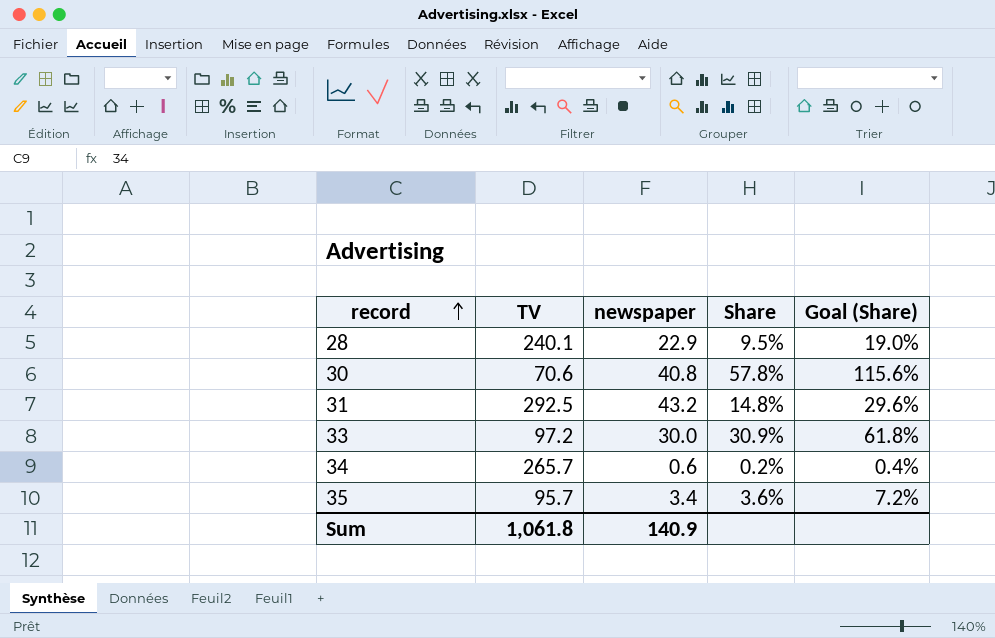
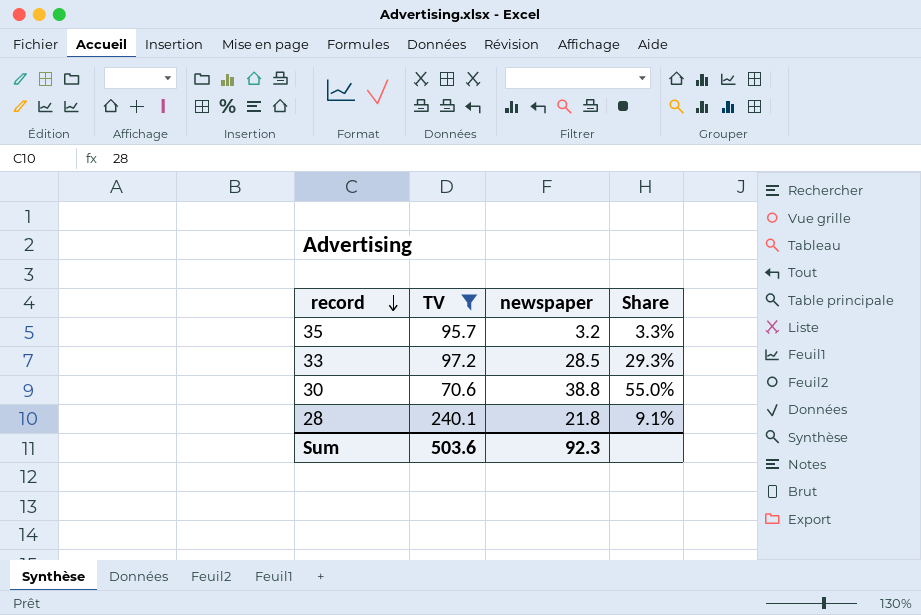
filter: none -> TV <= 240.1
row order: record ascending -> record descending
column Goal (Share) | formula: [Share] * 2 -> none
35 | newspaper: 3.4 -> 3.2
35 | Share: 3.6% -> 3.3%
33 | newspaper: 30.0 -> 28.5
33 | Share: 30.9% -> 29.3%
30 | newspaper: 40.8 -> 38.8
30 | Share: 57.8% -> 55.0%
28 | newspaper: 22.9 -> 21.8
28 | Share: 9.5% -> 9.1%
Sum | TV: 1,061.8 -> 503.6
Sum | newspaper: 140.9 -> 92.3

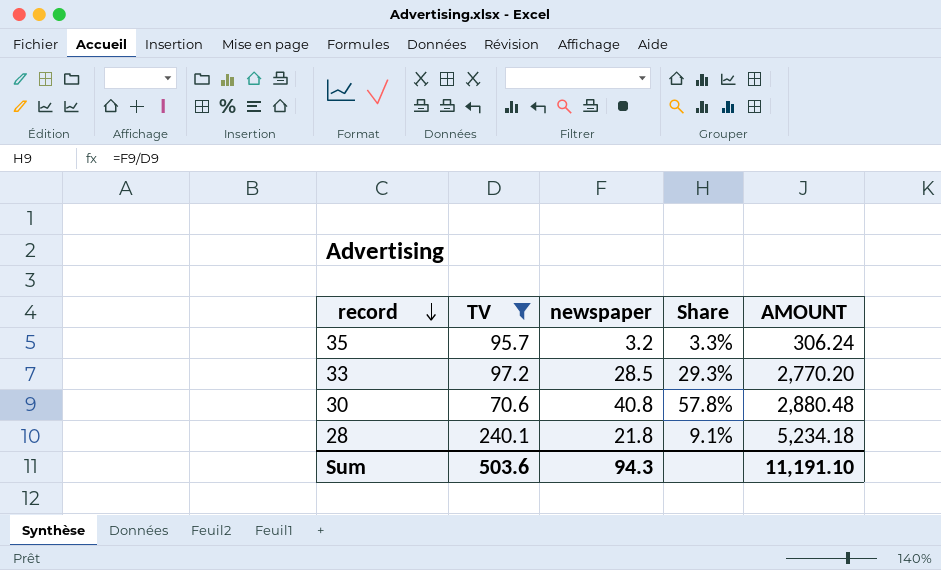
column AMOUNT | formula: none -> [TV] * [newspaper]
30 | newspaper: 38.8 -> 40.8
30 | Share: 55.0% -> 57.8%
Sum | newspaper: 92.3 -> 94.3

